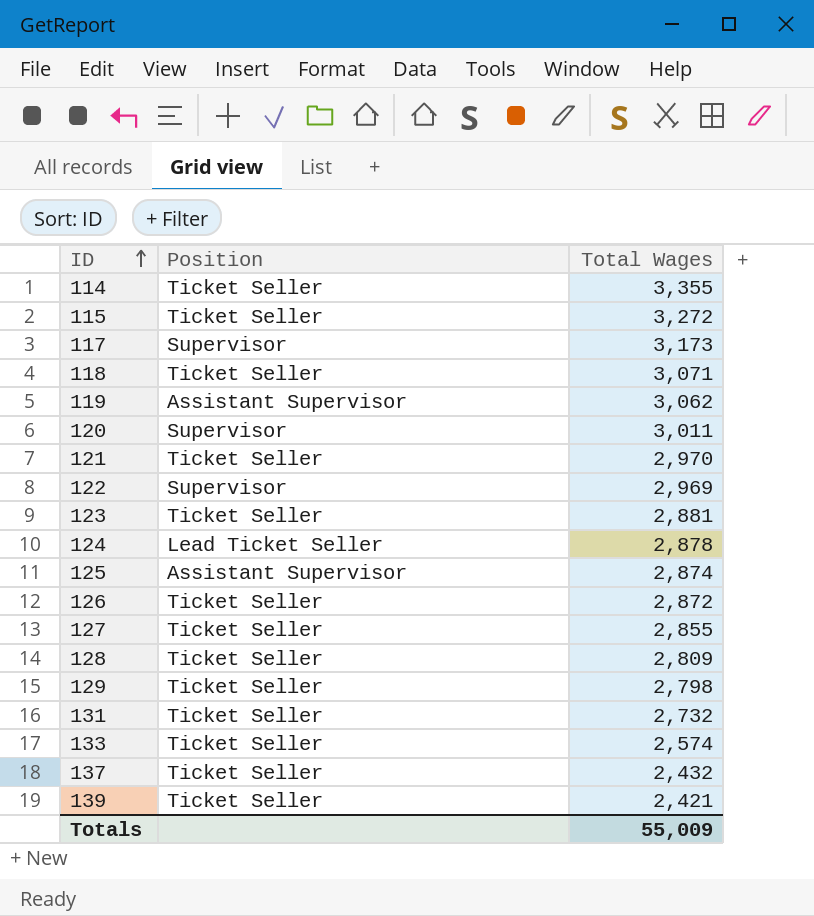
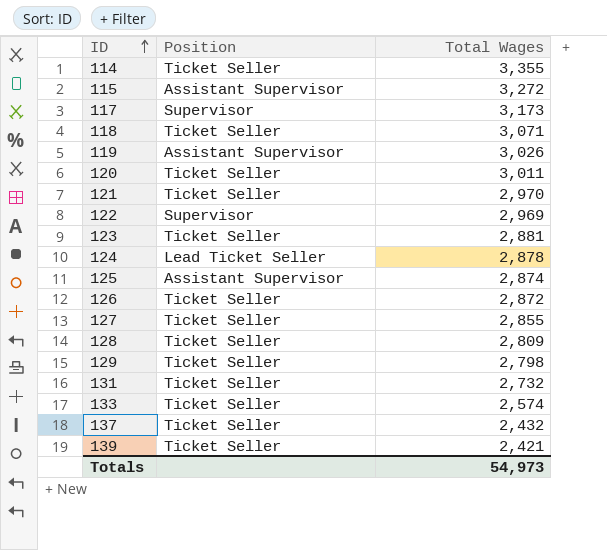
115 | Position: Ticket Seller -> Assistant Supervisor
119 | Total Wages: 3,062 -> 3,026
120 | Position: Supervisor -> Ticket Seller
Totals | Total Wages: 55,009 -> 54,973

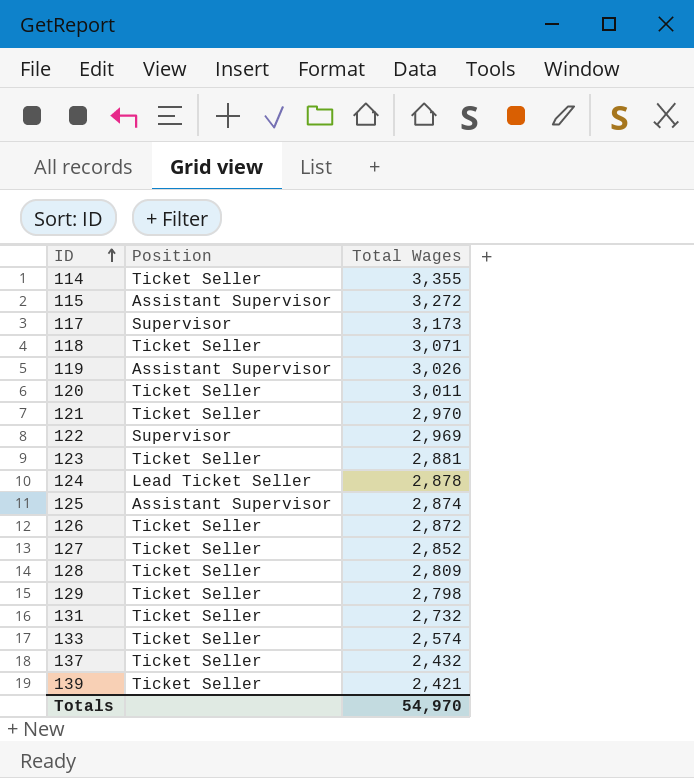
127 | Total Wages: 2,855 -> 2,852
Totals | Total Wages: 54,973 -> 54,970

